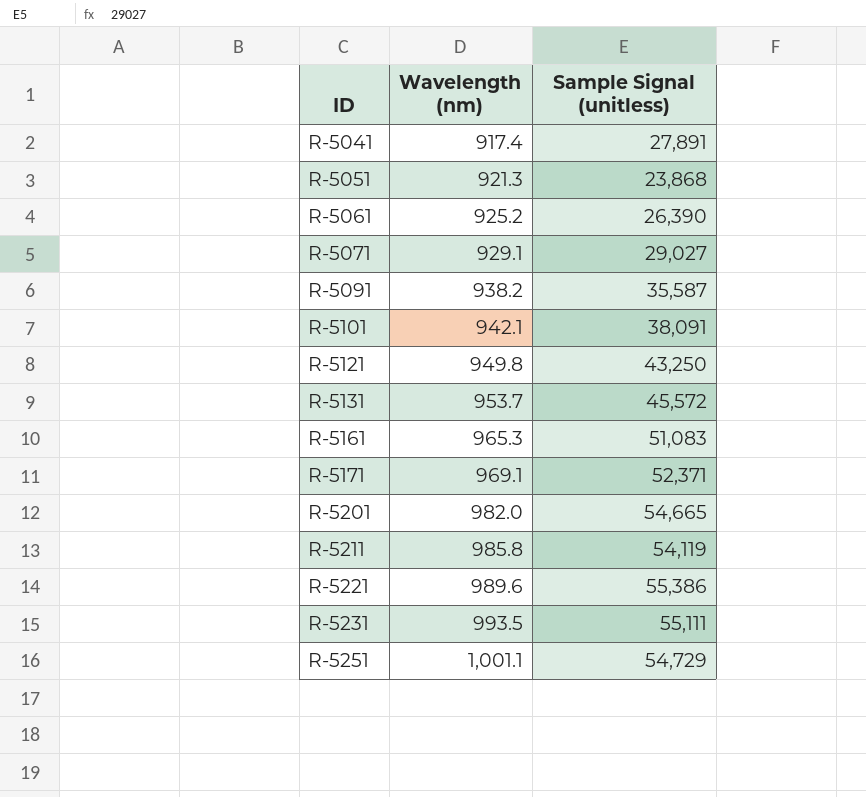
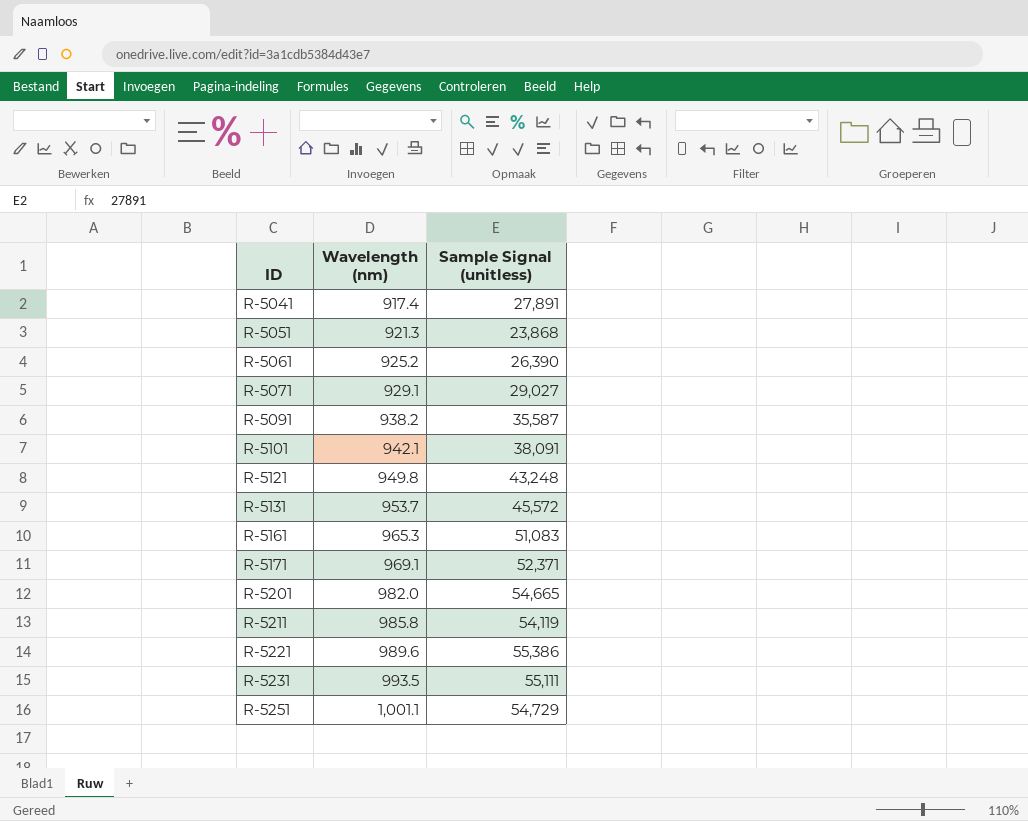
R-5121 | Sample Signal (unitless): 43,250 -> 43,248

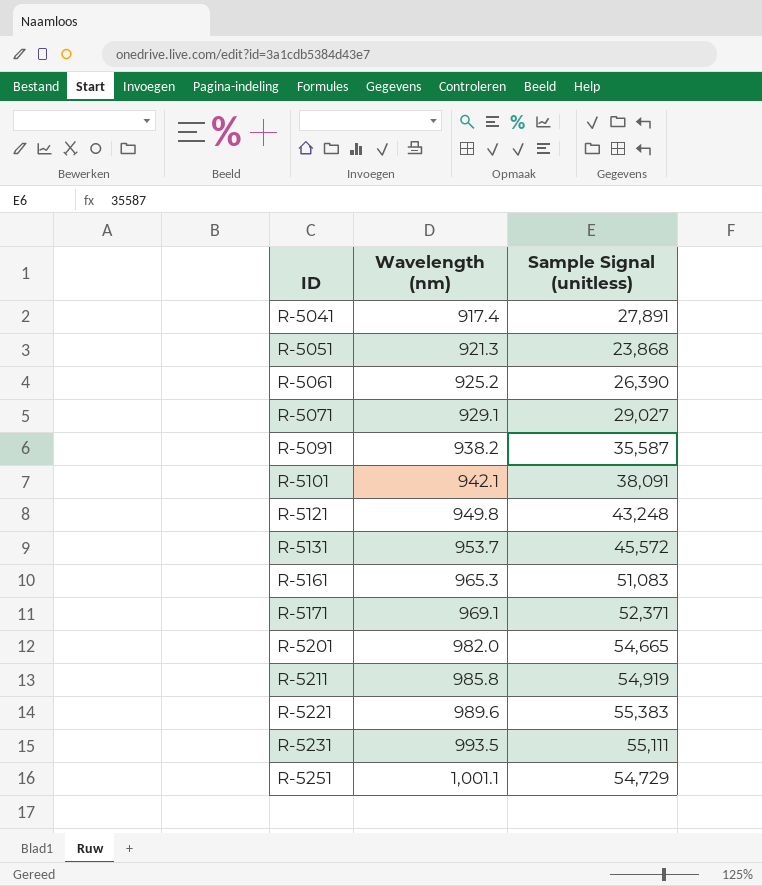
R-5211 | Sample Signal (unitless): 54,119 -> 54,919
R-5221 | Sample Signal (unitless): 55,386 -> 55,383

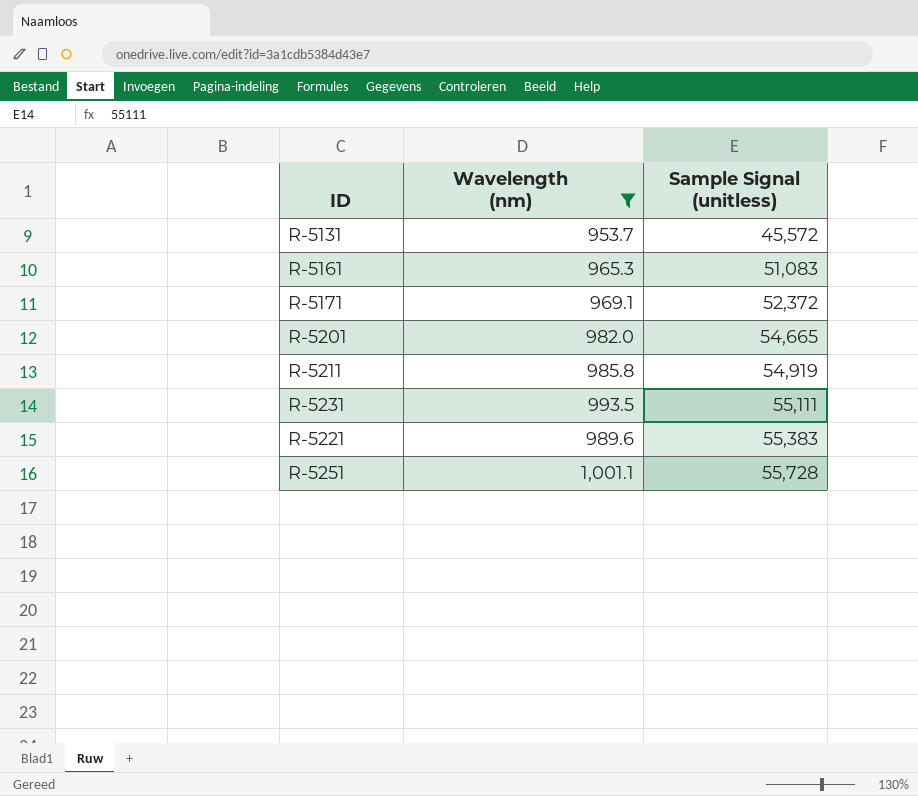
filter: none -> Wavelength (nm) >= 953.7
row order: ID ascending -> Sample Signal (unitless) ascending
R-5171 | Sample Signal (unitless): 52,371 -> 52,372
R-5251 | Sample Signal (unitless): 54,729 -> 55,728

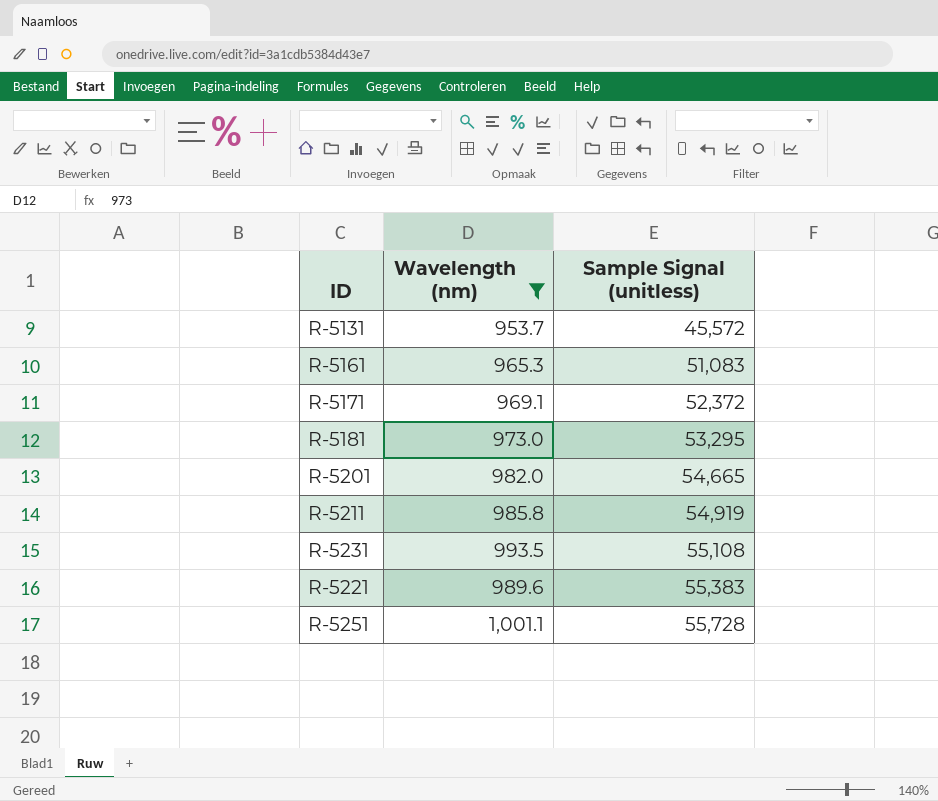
row R-5181: none -> 973.0 | 53,295
R-5231 | Sample Signal (unitless): 55,111 -> 55,108

